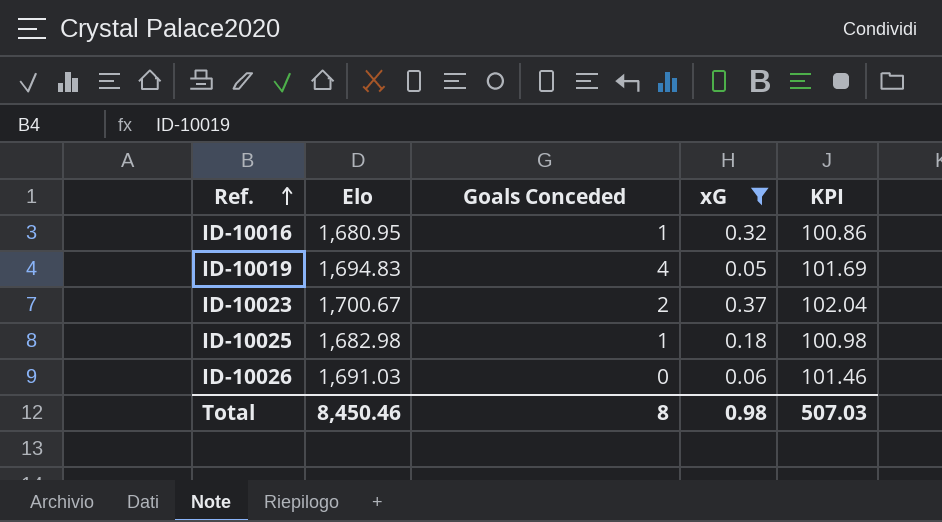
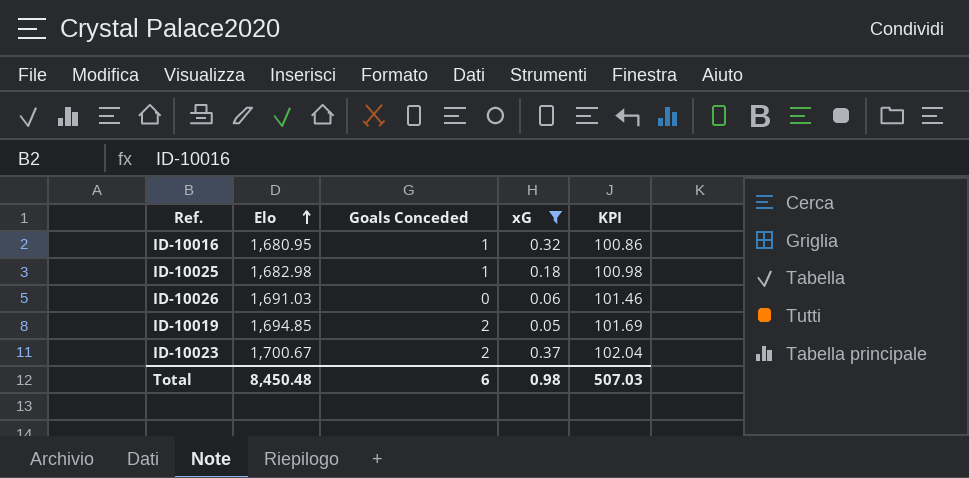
row order: Ref. ascending -> Elo ascending
ID-10019 | Elo: 1,694.83 -> 1,694.85
ID-10019 | Goals Conceded: 4 -> 2
Total | Elo: 8,450.46 -> 8,450.48
Total | Goals Conceded: 8 -> 6

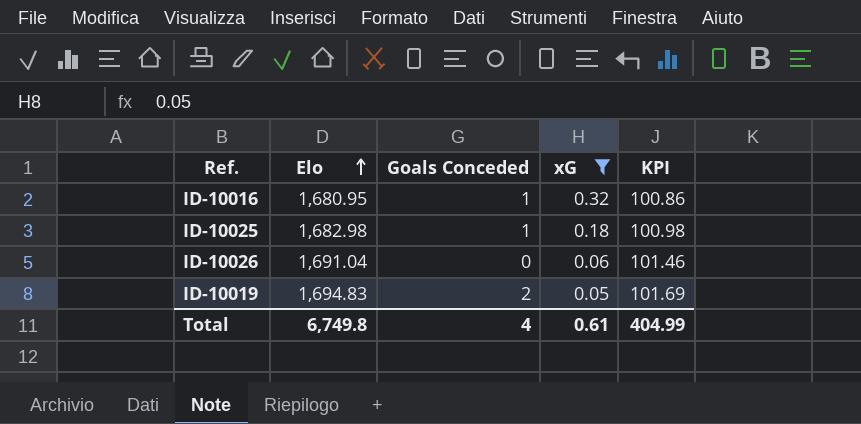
row ID-10023: 1,700.67 | 2 | 0.37 | 102.04 -> none
ID-10026 | Elo: 1,691.03 -> 1,691.04
ID-10019 | Elo: 1,694.85 -> 1,694.83
Total | Elo: 8,450.48 -> 6,749.8
Total | Goals Conceded: 6 -> 4
Total | xG: 0.98 -> 0.61
Total | KPI: 507.03 -> 404.99

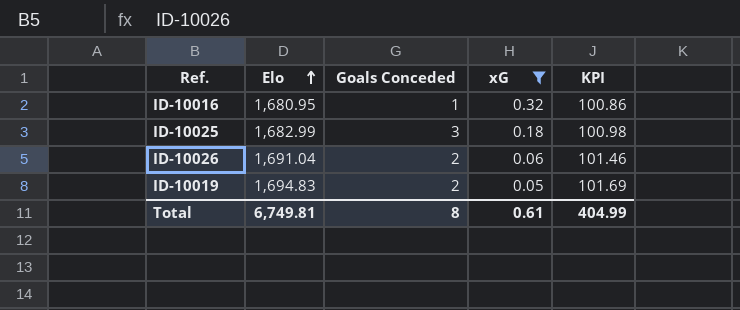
ID-10025 | Elo: 1,682.98 -> 1,682.99
ID-10025 | Goals Conceded: 1 -> 3
ID-10026 | Goals Conceded: 0 -> 2
Total | Elo: 6,749.8 -> 6,749.81
Total | Goals Conceded: 4 -> 8

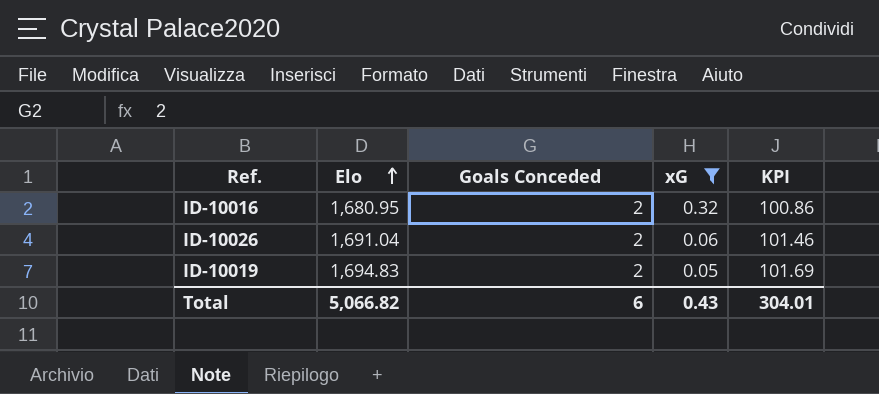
row ID-10025: 1,682.99 | 3 | 0.18 | 100.98 -> none
ID-10016 | Goals Conceded: 1 -> 2
Total | Elo: 6,749.81 -> 5,066.82
Total | Goals Conceded: 8 -> 6
Total | xG: 0.61 -> 0.43
Total | KPI: 404.99 -> 304.01

